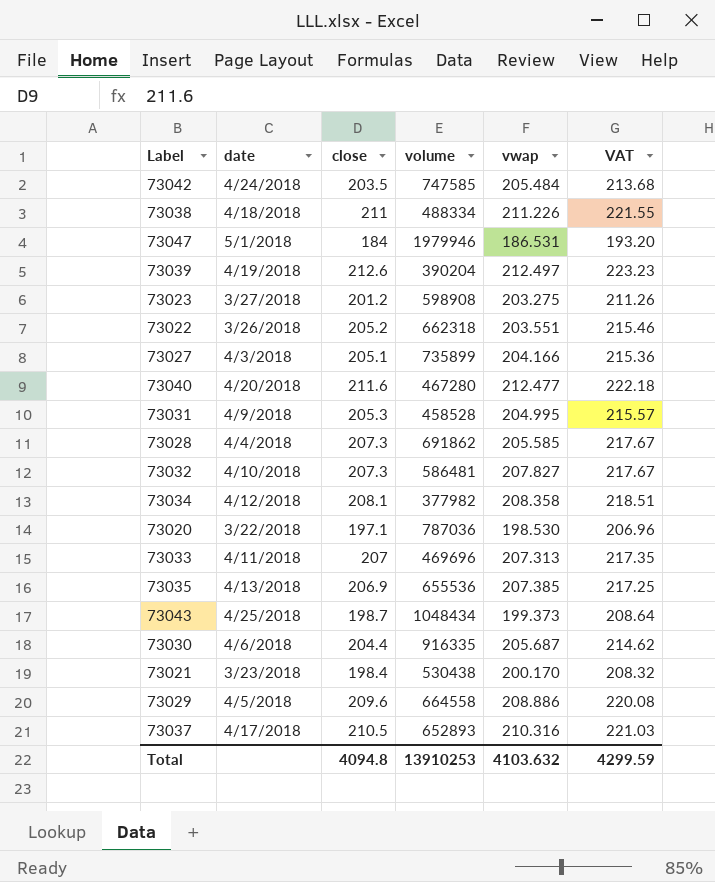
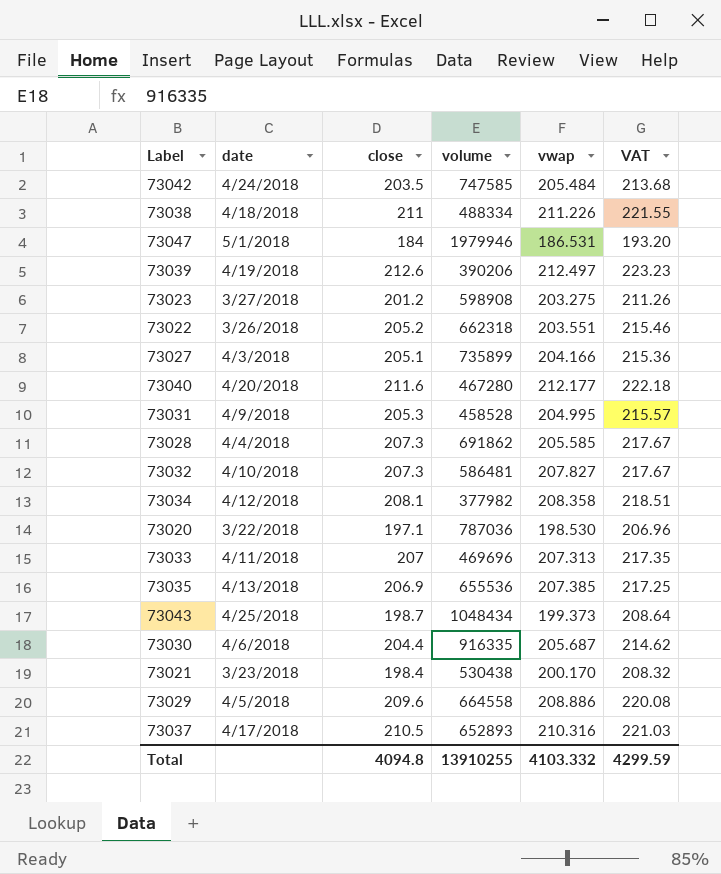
73039 | volume: 390204 -> 390206
73040 | vwap: 212.477 -> 212.177
Total | volume: 13910253 -> 13910255
Total | vwap: 4103.632 -> 4103.332

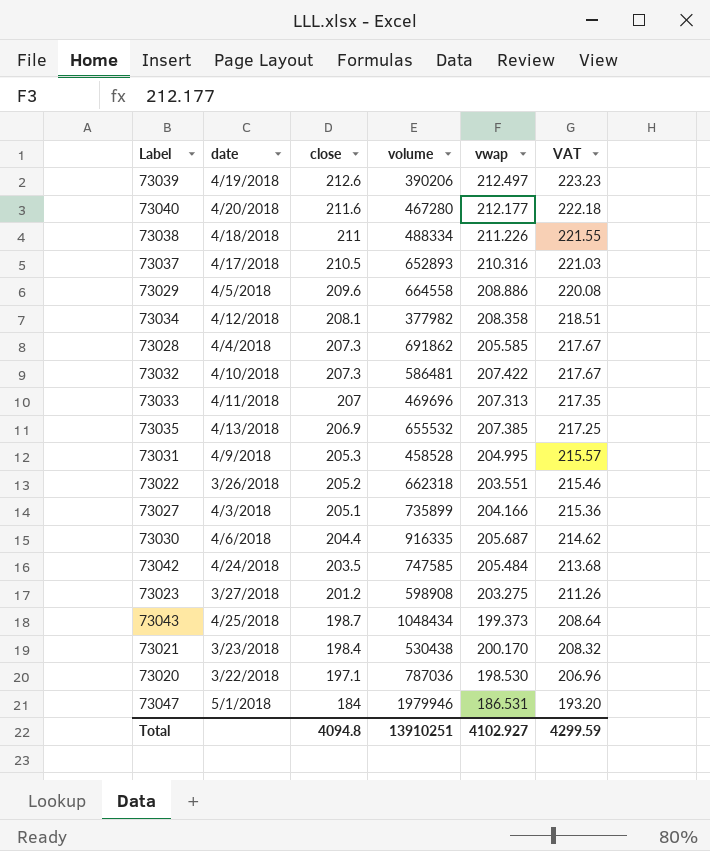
row order: none -> close descending
73032 | vwap: 207.827 -> 207.422
73035 | volume: 655536 -> 655532
Total | volume: 13910255 -> 13910251
Total | vwap: 4103.332 -> 4102.927

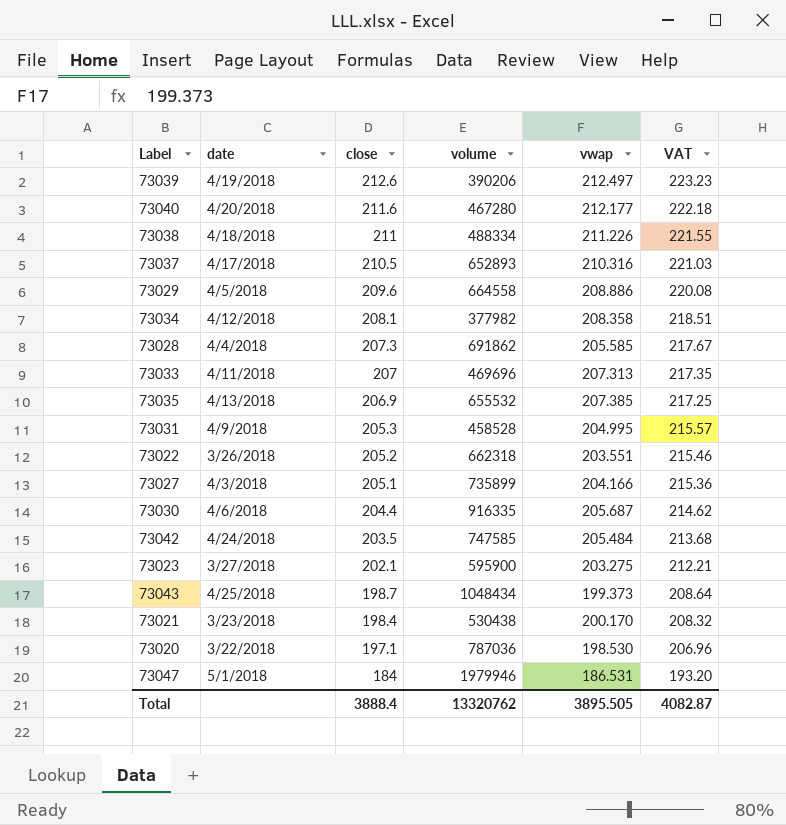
row 73032: 4/10/2018 | 207.3 | 586481 | 207.422 | 217.67 -> none
73023 | close: 201.2 -> 202.1
73023 | volume: 598908 -> 595900
73023 | VAT: 211.26 -> 212.21
Total | close: 4094.8 -> 3888.4
Total | volume: 13910251 -> 13320762
Total | vwap: 4102.927 -> 3895.505
Total | VAT: 4299.59 -> 4082.87

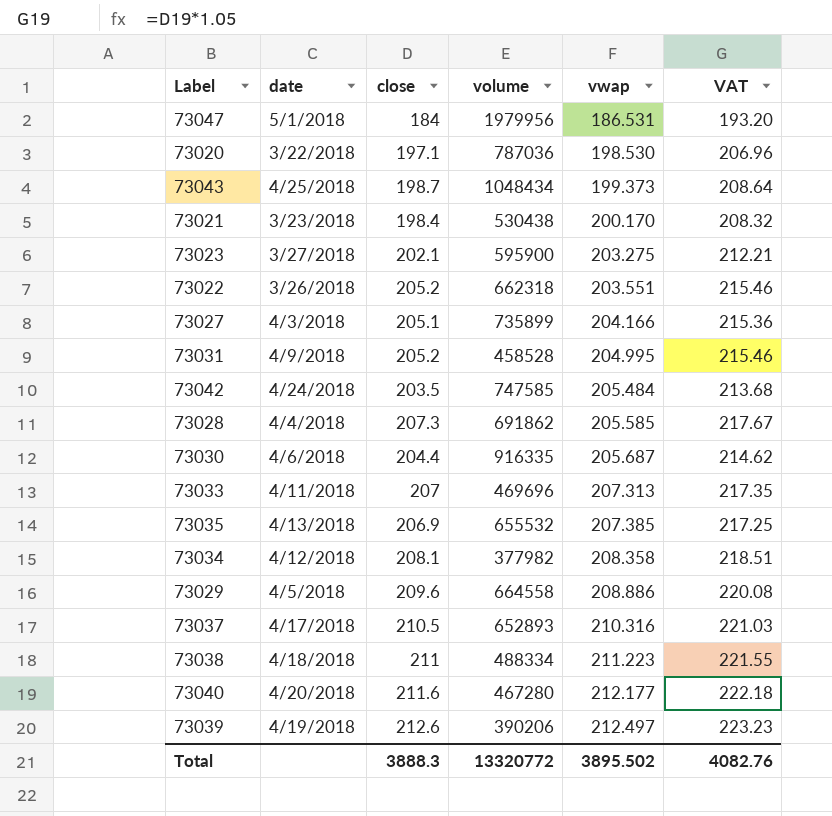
row order: close descending -> vwap ascending
73047 | volume: 1979946 -> 1979956
73031 | close: 205.3 -> 205.2
73031 | VAT: 215.57 -> 215.46
73038 | vwap: 211.226 -> 211.223
Total | close: 3888.4 -> 3888.3
Total | volume: 13320762 -> 13320772
Total | vwap: 3895.505 -> 3895.502
Total | VAT: 4082.87 -> 4082.76

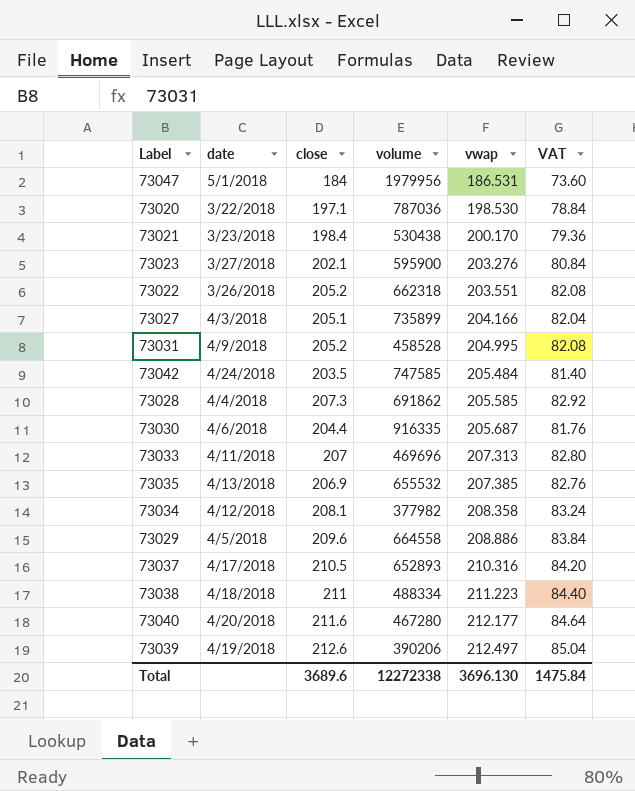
column VAT | formula: [close] * 1.05 -> [close] * 0.4
row 73043: 4/25/2018 | 198.7 | 1048434 | 199.373 | 208.64 -> none
73023 | vwap: 203.275 -> 203.276
Total | close: 3888.3 -> 3689.6
Total | volume: 13320772 -> 12272338
Total | vwap: 3895.502 -> 3696.130
Total | VAT: 4082.76 -> 1475.84

